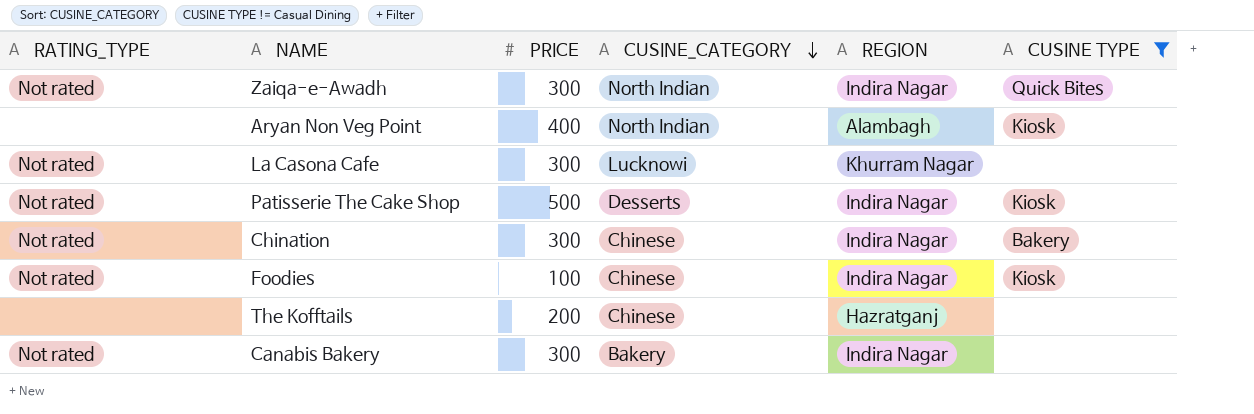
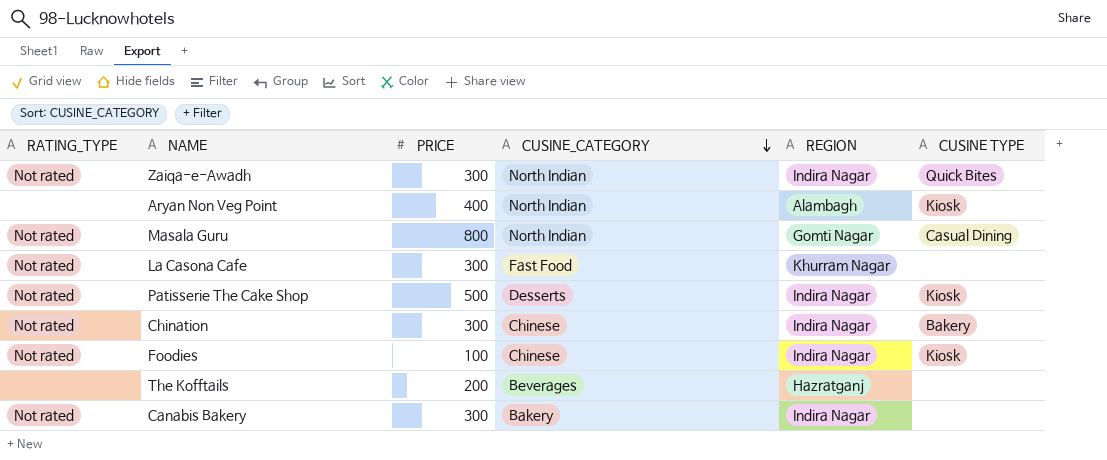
filter: CUSINE TYPE != Casual Dining -> none
La Casona Cafe | CUSINE_CATEGORY: Lucknowi -> Fast Food
The Kofftails | CUSINE_CATEGORY: Chinese -> Beverages

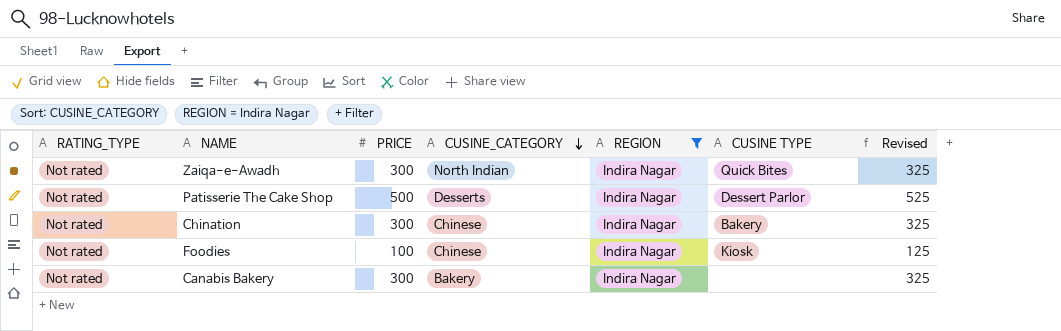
filter: none -> REGION = Indira Nagar
column Revised | formula: none -> [PRICE] + 25
Patisserie The Cake Shop | CUSINE TYPE: Kiosk -> Dessert Parlor

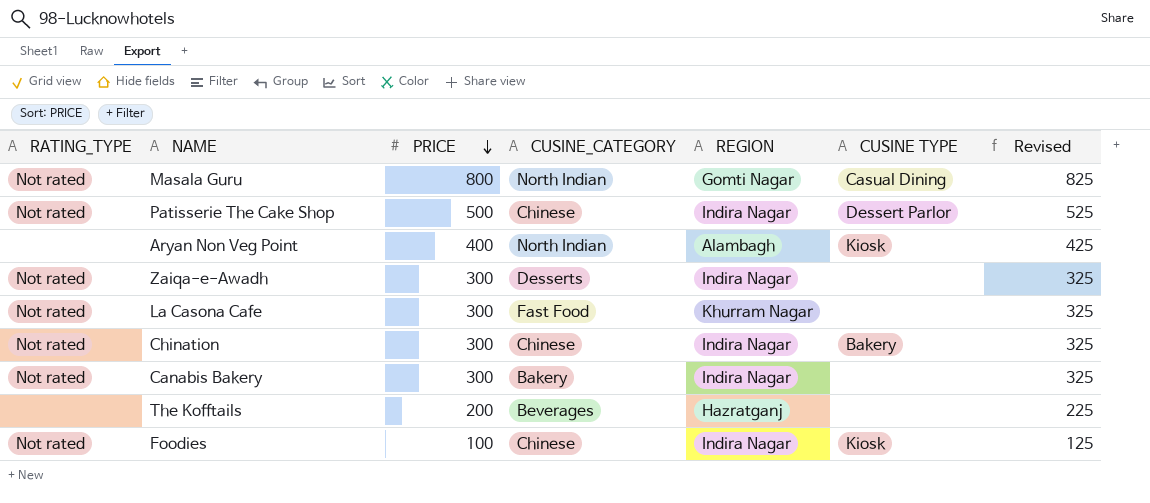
filter: REGION = Indira Nagar -> none
row order: CUSINE_CATEGORY descending -> PRICE descending
Patisserie The Cake Shop | CUSINE_CATEGORY: Desserts -> Chinese
Zaiqa-e-Awadh | CUSINE_CATEGORY: North Indian -> Desserts
Zaiqa-e-Awadh | CUSINE TYPE: Quick Bites -> none

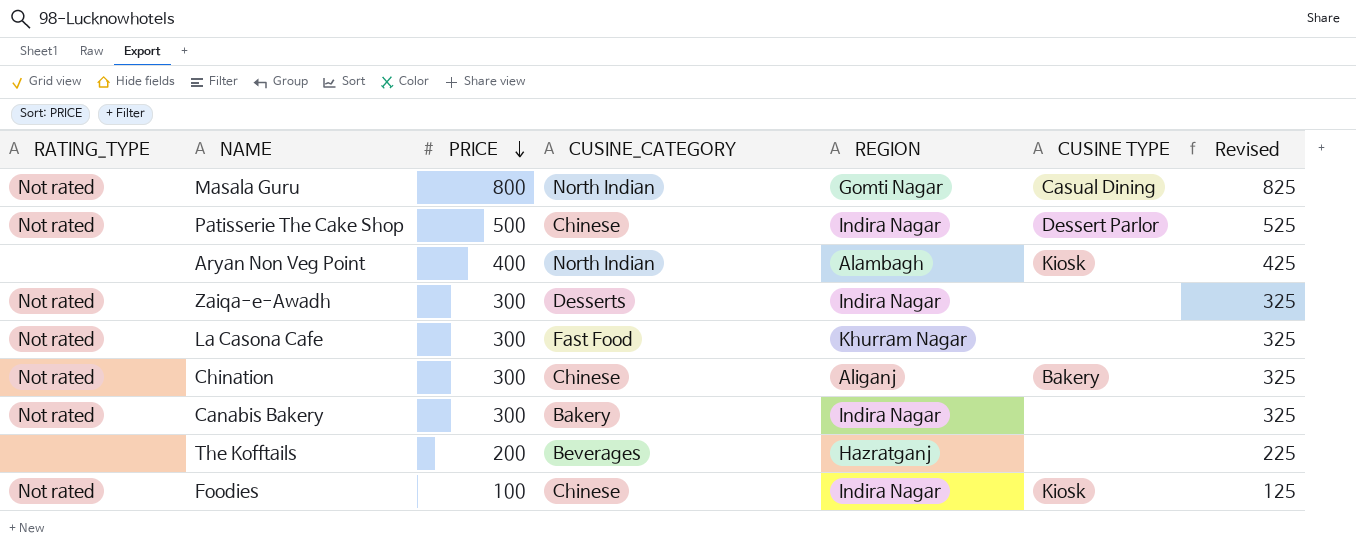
Chination | REGION: Indira Nagar -> Aliganj

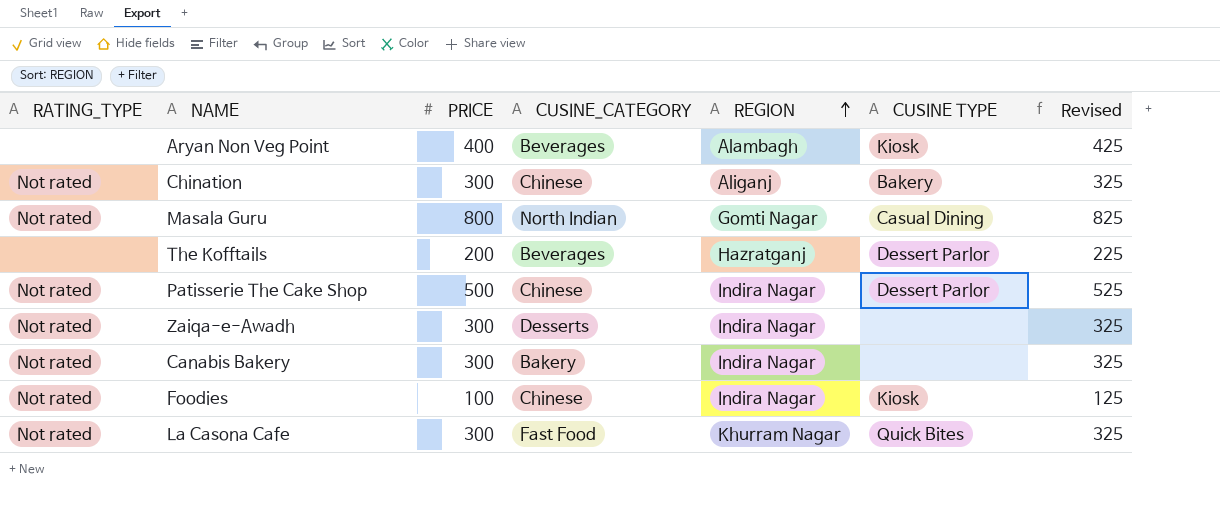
row order: PRICE descending -> REGION ascending
Aryan Non Veg Point | CUSINE_CATEGORY: North Indian -> Beverages
The Kofftails | CUSINE TYPE: none -> Dessert Parlor
La Casona Cafe | CUSINE TYPE: none -> Quick Bites

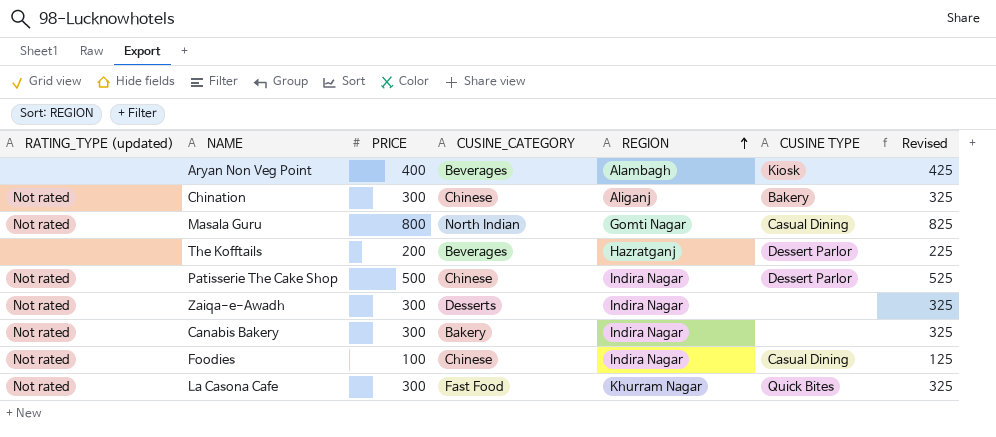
column name: RATING_TYPE -> RATING_TYPE (updated)
Foodies | CUSINE TYPE: Kiosk -> Casual Dining

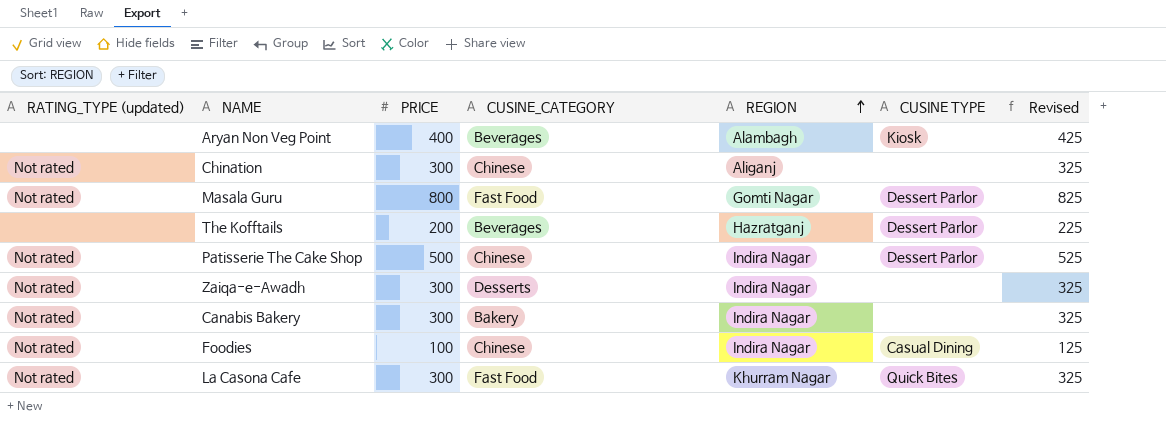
Chination | CUSINE TYPE: Bakery -> none
Masala Guru | CUSINE_CATEGORY: North Indian -> Fast Food
Masala Guru | CUSINE TYPE: Casual Dining -> Dessert Parlor

